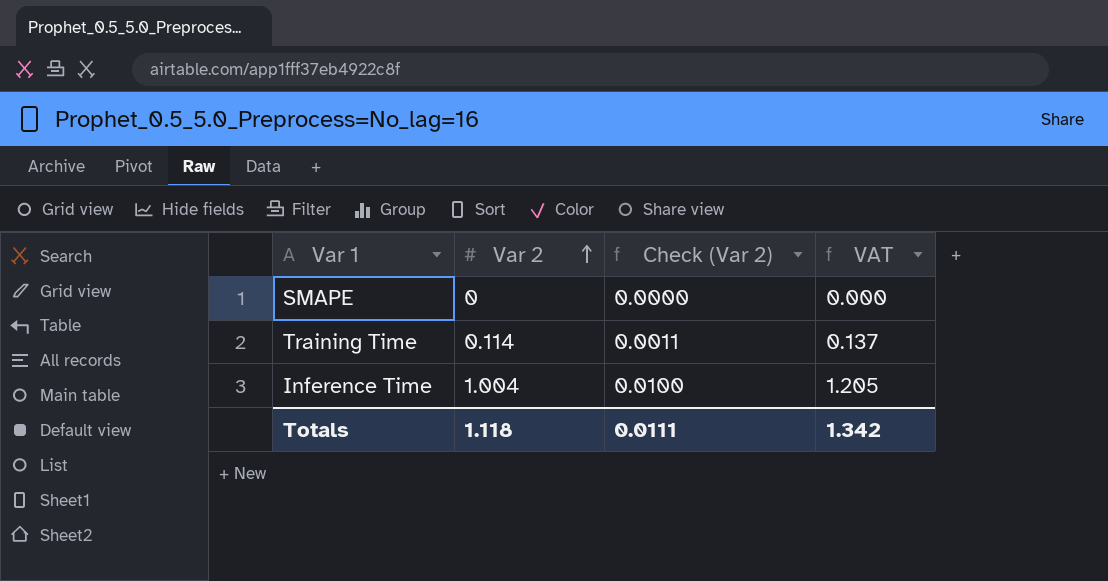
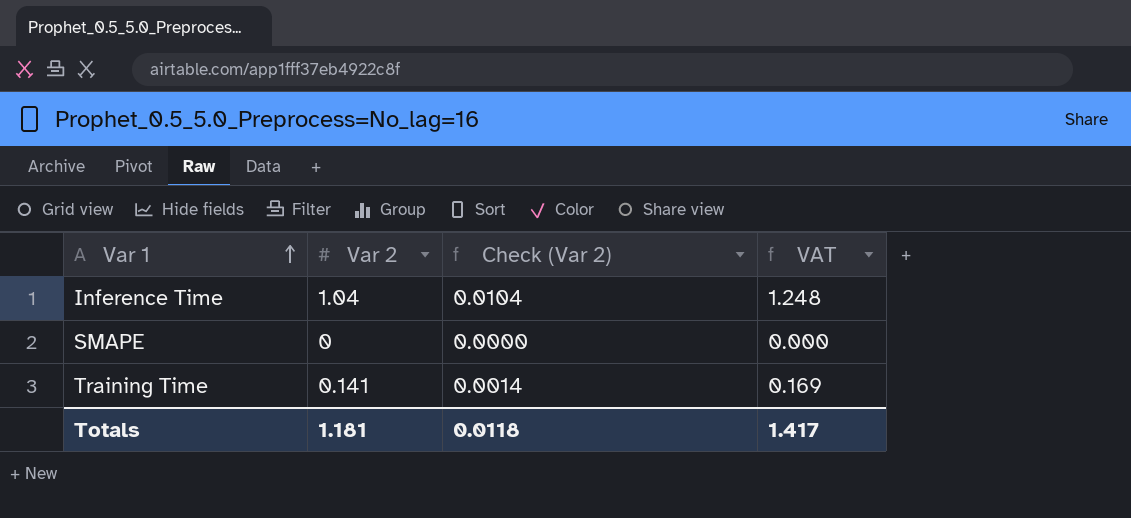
row order: Var 2 ascending -> Var 1 ascending
Inference Time | Var 2: 1.004 -> 1.04
Inference Time | Check (Var 2): 0.0100 -> 0.0104
Inference Time | VAT: 1.205 -> 1.248
Training Time | Var 2: 0.114 -> 0.141
Training Time | Check (Var 2): 0.0011 -> 0.0014
Training Time | VAT: 0.137 -> 0.169
Totals | Var 2: 1.118 -> 1.181
Totals | Check (Var 2): 0.0111 -> 0.0118
Totals | VAT: 1.342 -> 1.417

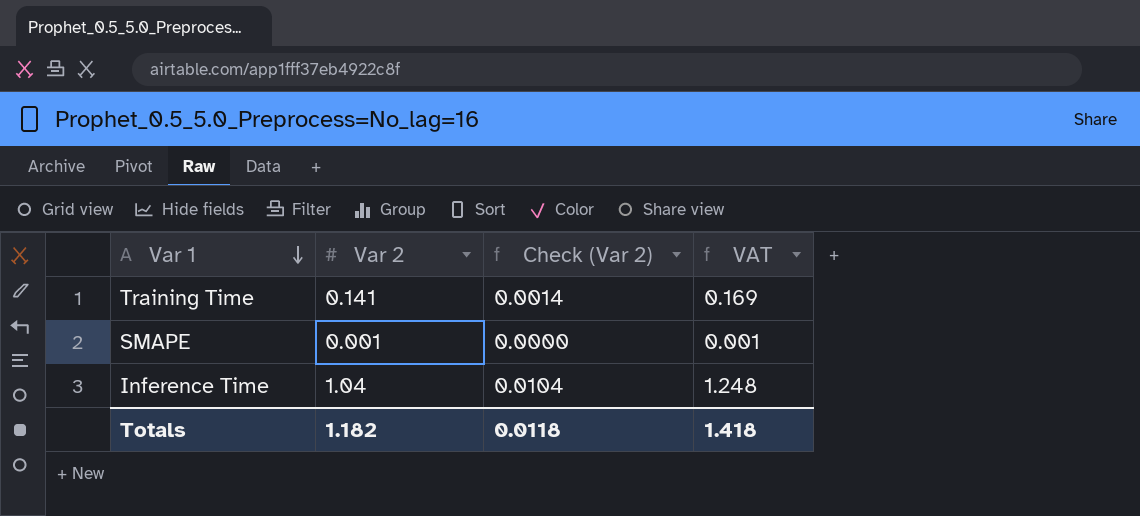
row order: Var 1 ascending -> Var 1 descending
SMAPE | Var 2: 0 -> 0.001
SMAPE | VAT: 0.000 -> 0.001
Totals | Var 2: 1.181 -> 1.182
Totals | VAT: 1.417 -> 1.418

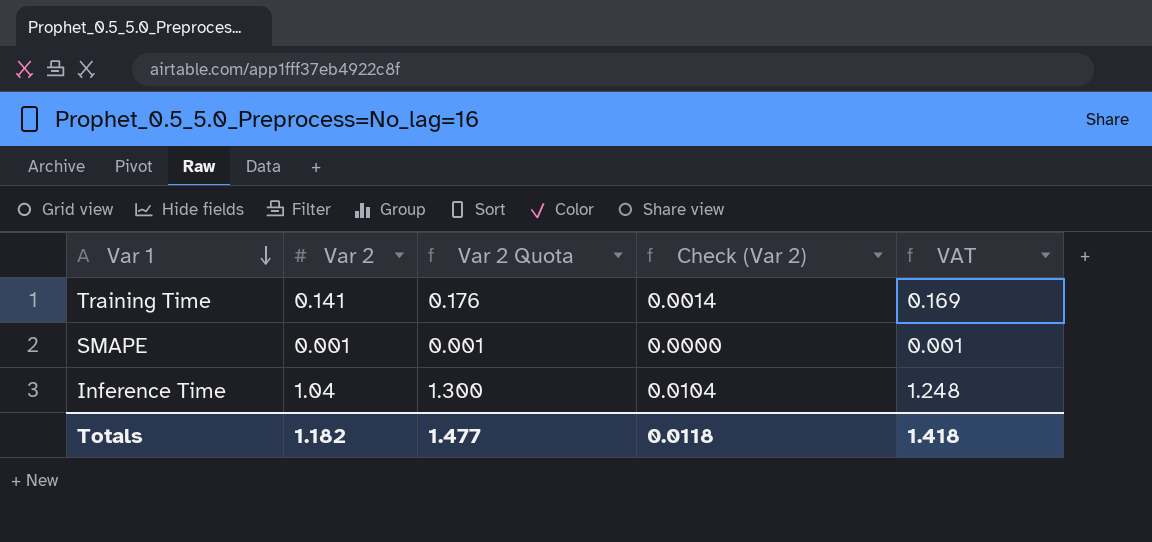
column Var 2 Quota | formula: none -> [Var 2] * 1.25

